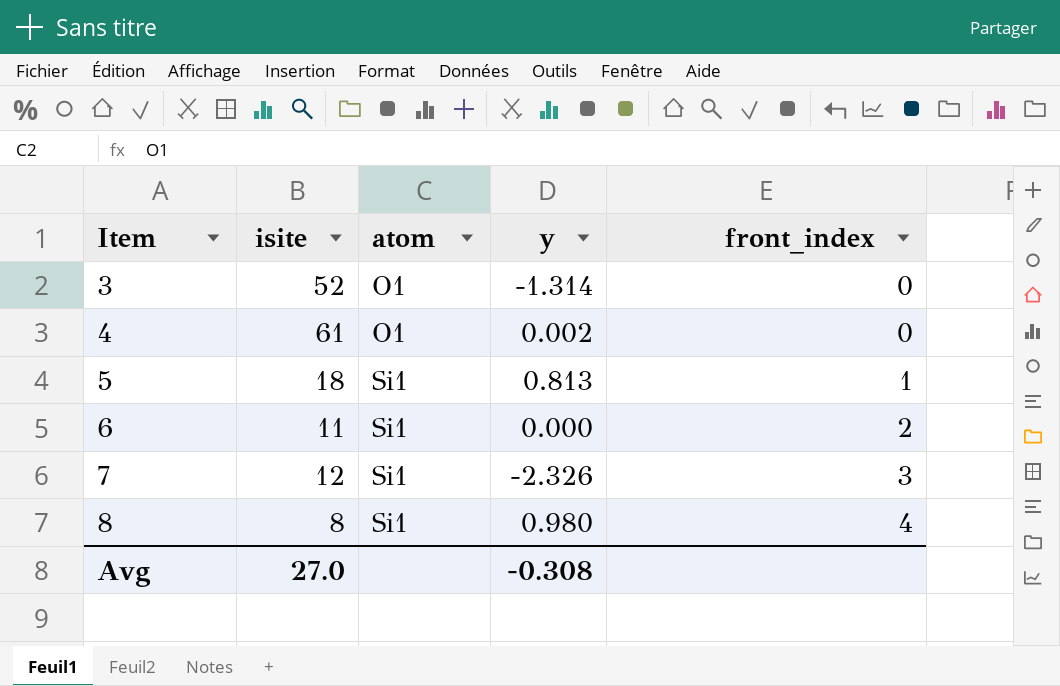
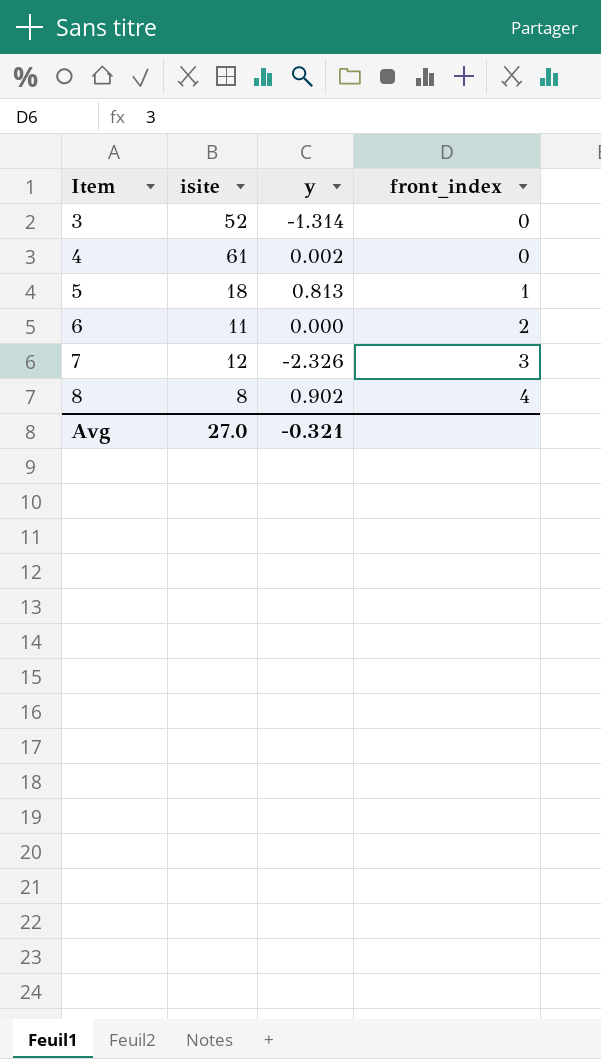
column atom | position: 3 -> none
8 | y: 0.980 -> 0.902
Avg | y: -0.308 -> -0.321

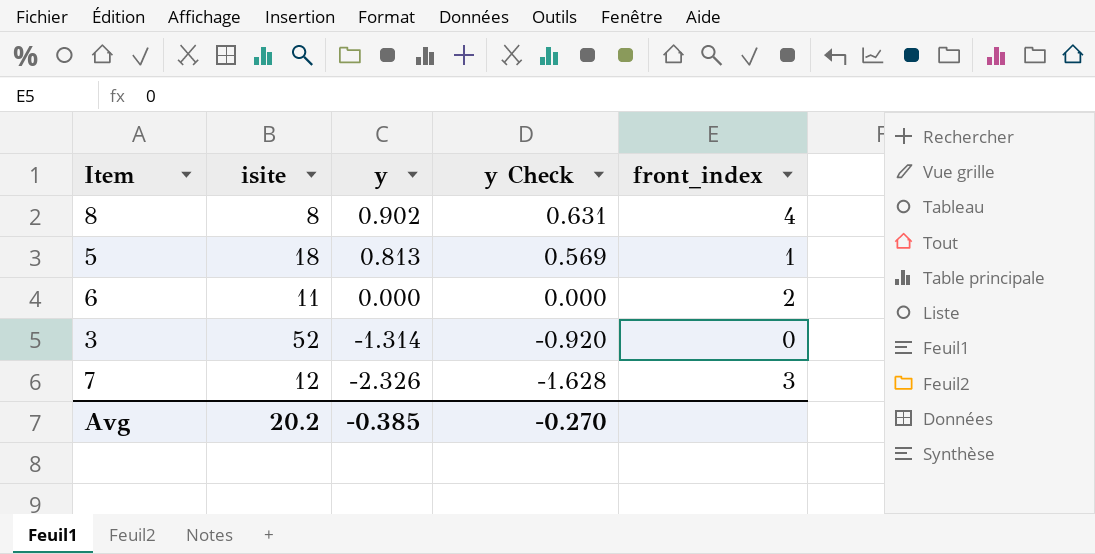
row order: Item ascending -> y descending
column y Check | formula: none -> [y] * 0.7
row 4: 61 | 0.002 | 0 -> none
Avg | isite: 27.0 -> 20.2
Avg | y: -0.321 -> -0.385

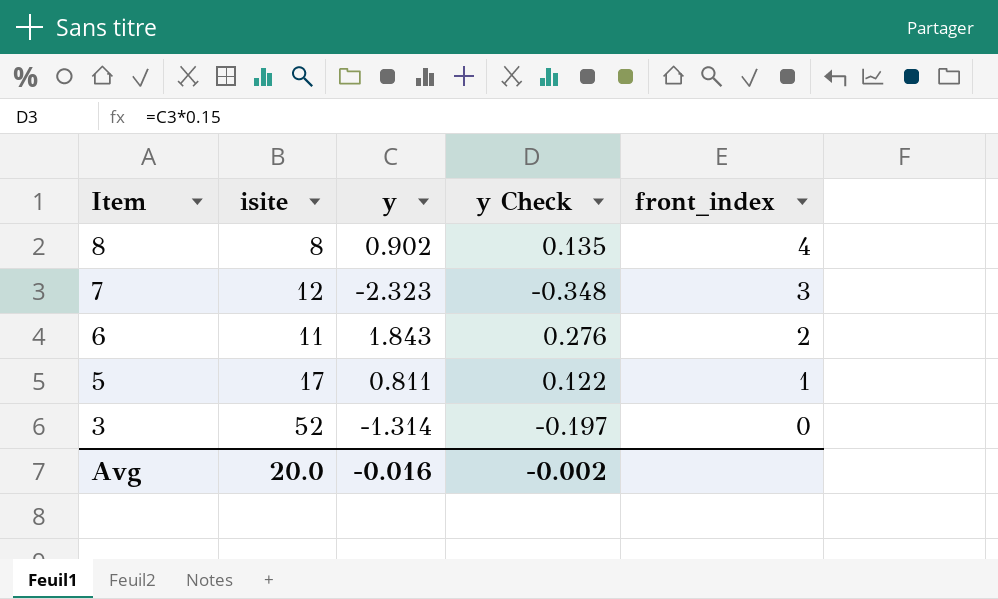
row order: y descending -> Item descending
column y Check | formula: [y] * 0.7 -> [y] * 0.15
7 | y: -2.326 -> -2.323
6 | y: 0.000 -> 1.843
5 | isite: 18 -> 17
5 | y: 0.813 -> 0.811
Avg | isite: 20.2 -> 20.0
Avg | y: -0.385 -> -0.016
Avg | y Check: -0.270 -> -0.002

